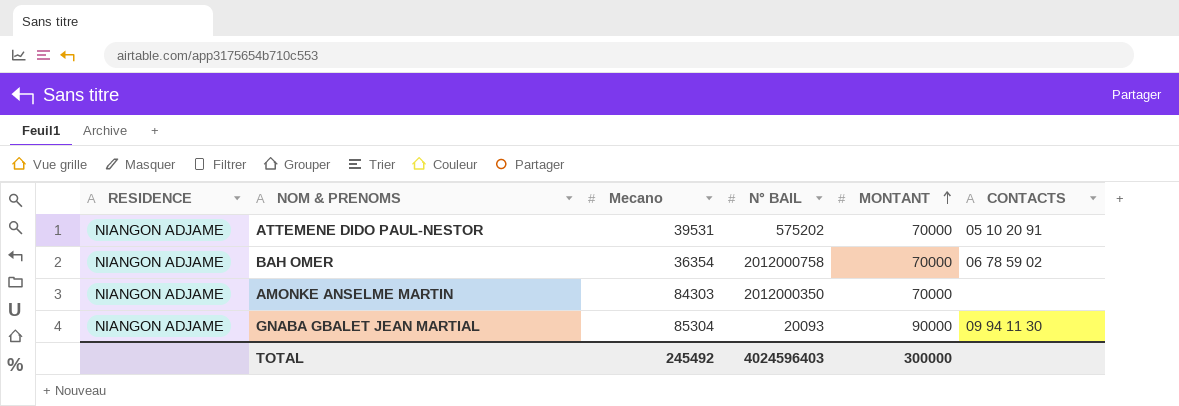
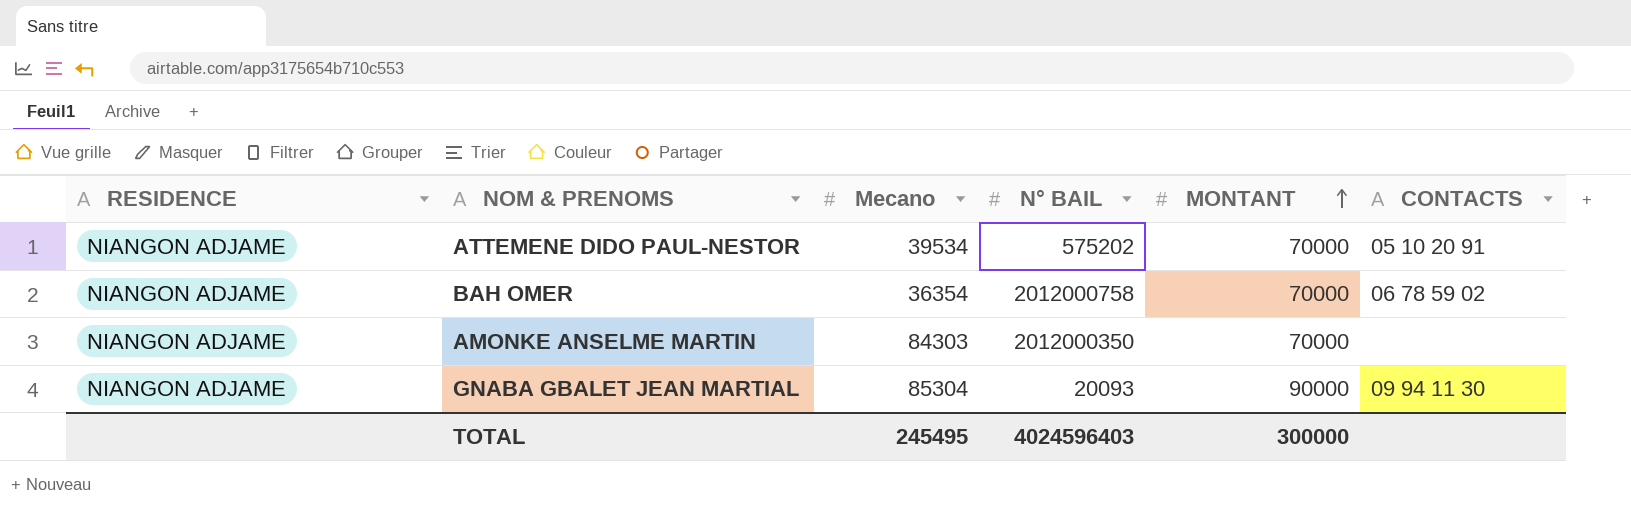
ATTEMENE DIDO PAUL-NESTOR | Mecano: 39531 -> 39534
TOTAL | Mecano: 245492 -> 245495

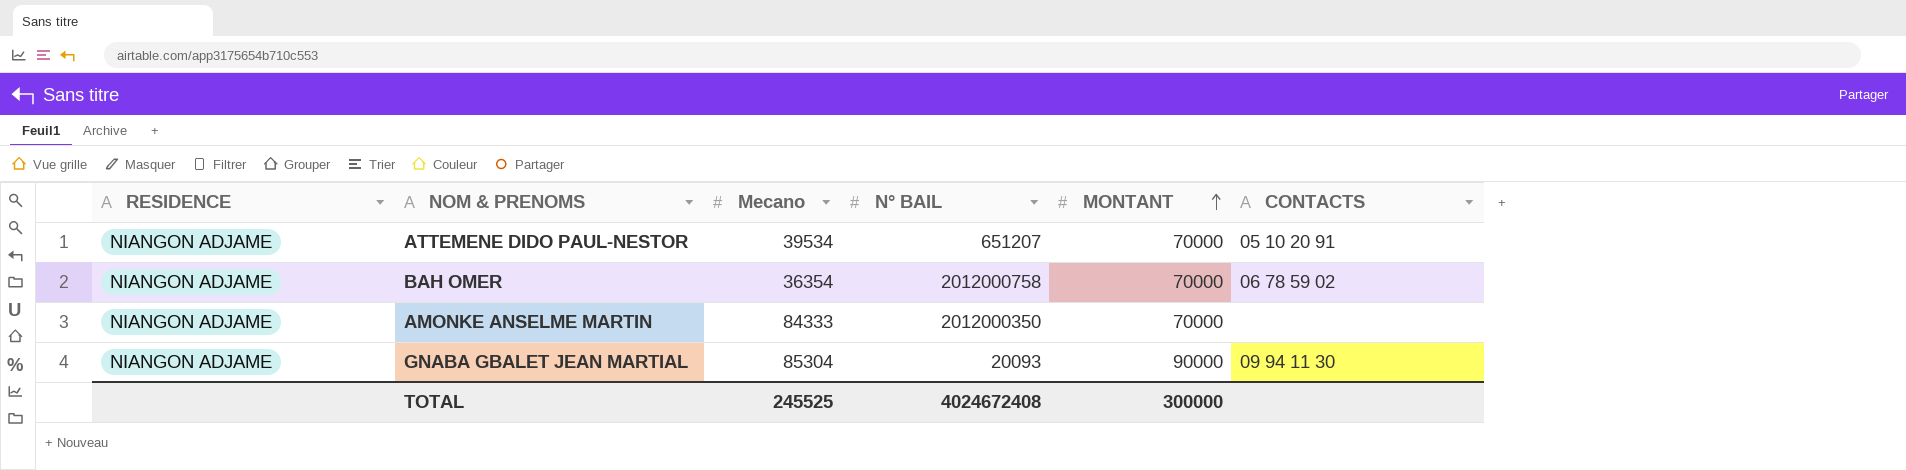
ATTEMENE DIDO PAUL-NESTOR | N° BAIL: 575202 -> 651207
AMONKE ANSELME MARTIN | Mecano: 84303 -> 84333
TOTAL | Mecano: 245495 -> 245525
TOTAL | N° BAIL: 4024596403 -> 4024672408

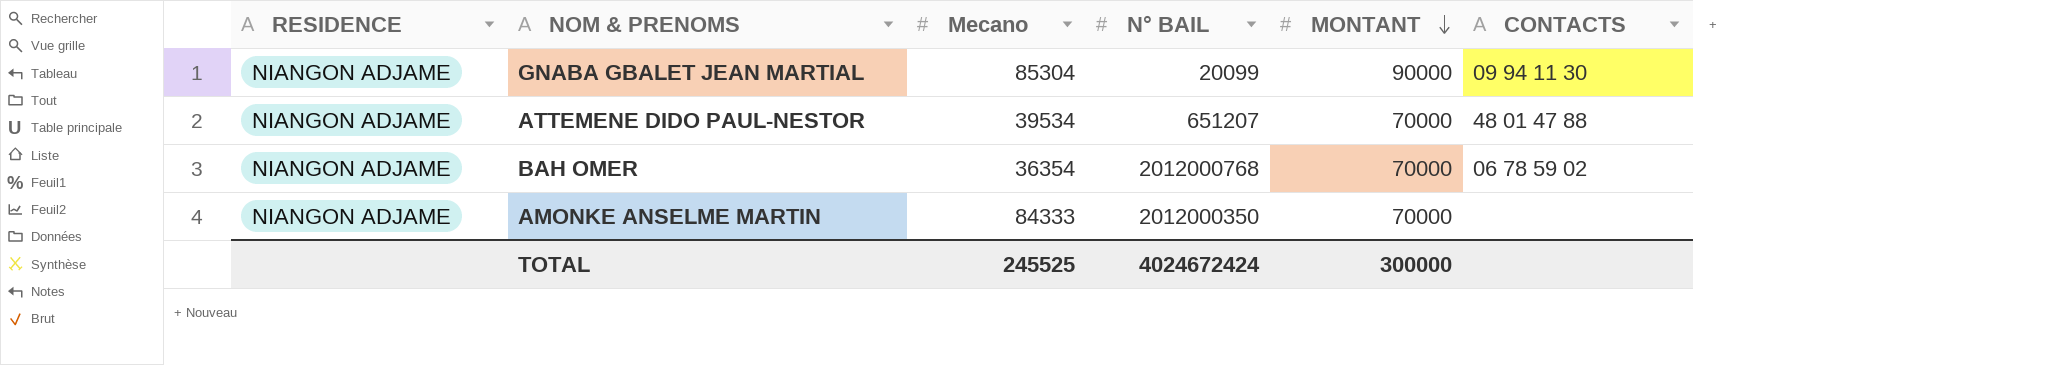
row order: MONTANT ascending -> MONTANT descending
GNABA GBALET JEAN MARTIAL | N° BAIL: 20093 -> 20099
ATTEMENE DIDO PAUL-NESTOR | CONTACTS: 05 10 20 91 -> 48 01 47 88
BAH OMER | N° BAIL: 2012000758 -> 2012000768
TOTAL | N° BAIL: 4024672408 -> 4024672424

